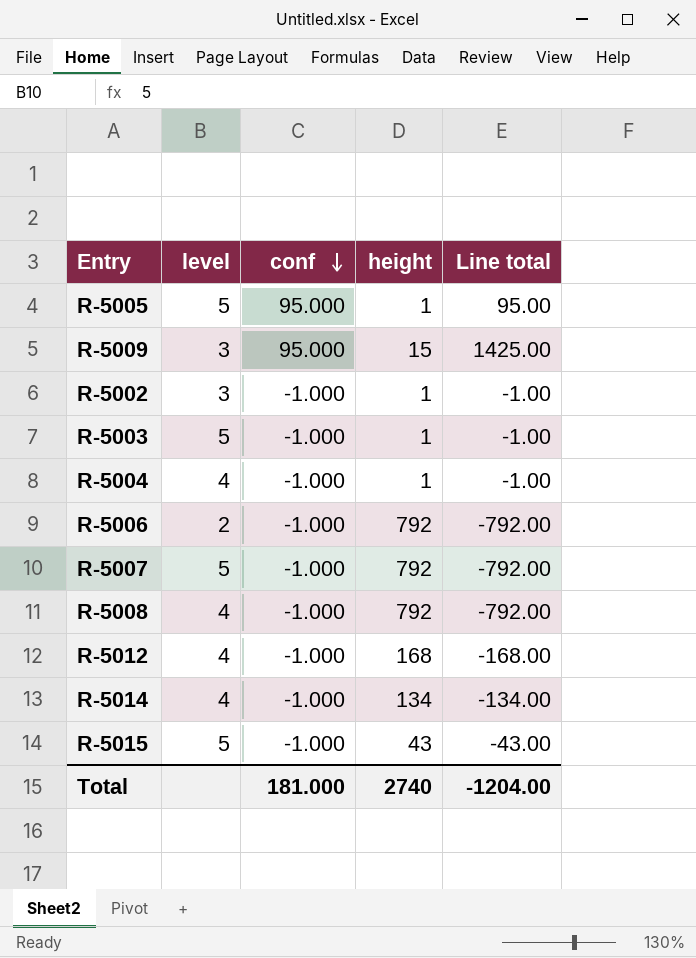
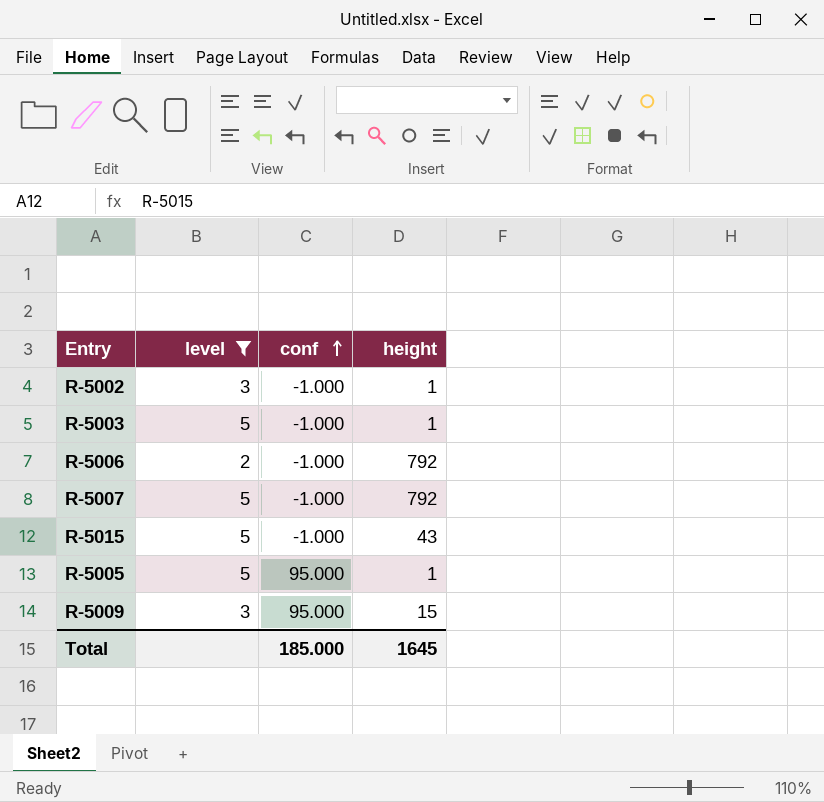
filter: none -> level != 4
row order: conf descending -> conf ascending
column Line total | formula: [conf] * [height] -> none
Total | conf: 181.000 -> 185.000
Total | height: 2740 -> 1645

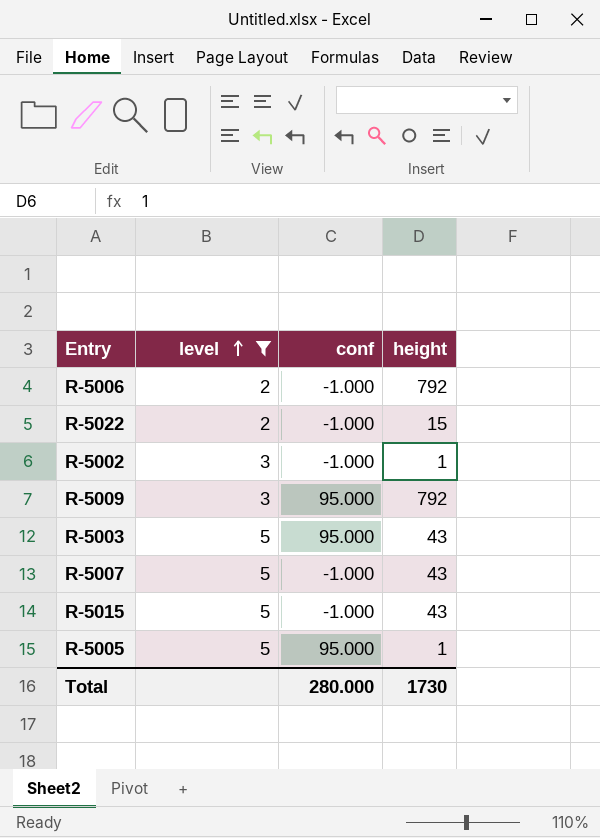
row order: conf ascending -> level ascending
row R-5022: none -> 2 | -1.000 | 15
R-5009 | height: 15 -> 792
R-5003 | conf: -1.000 -> 95.000
R-5003 | height: 1 -> 43
R-5007 | height: 792 -> 43
Total | conf: 185.000 -> 280.000
Total | height: 1645 -> 1730

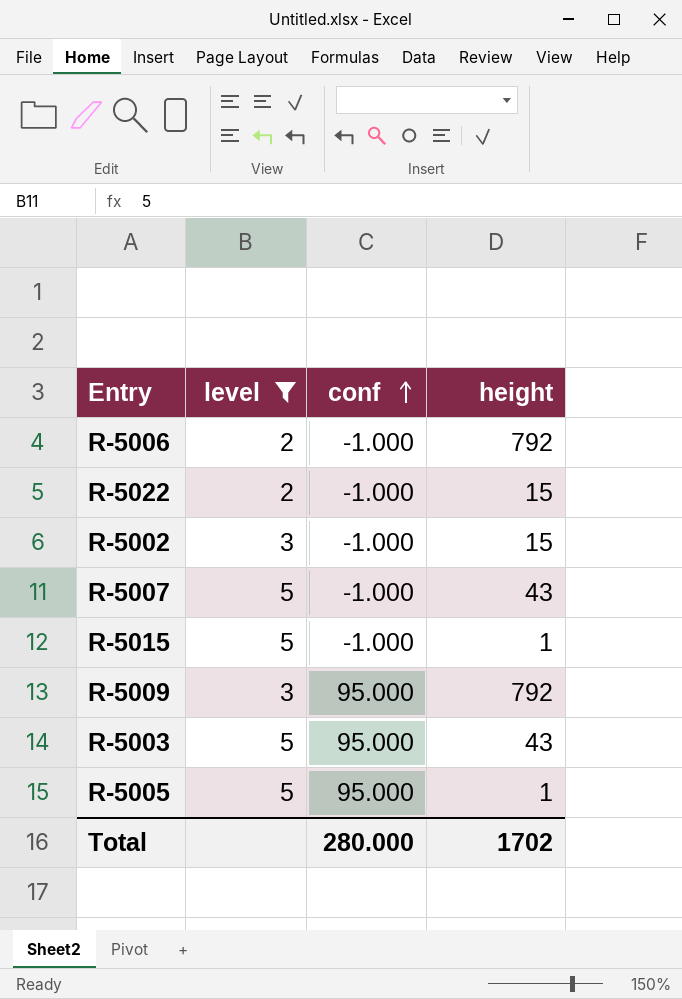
row order: level ascending -> conf ascending
R-5002 | height: 1 -> 15
R-5015 | height: 43 -> 1
Total | height: 1730 -> 1702

